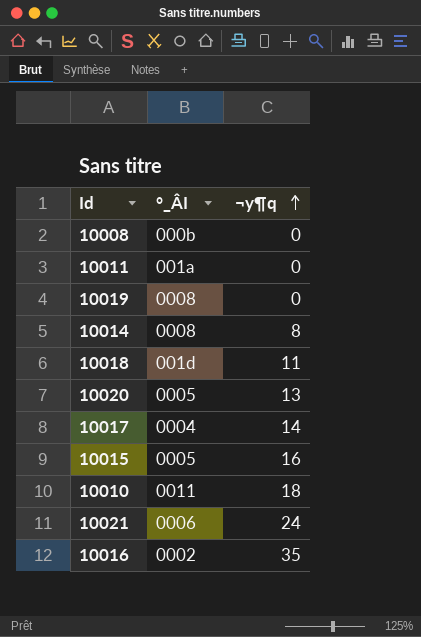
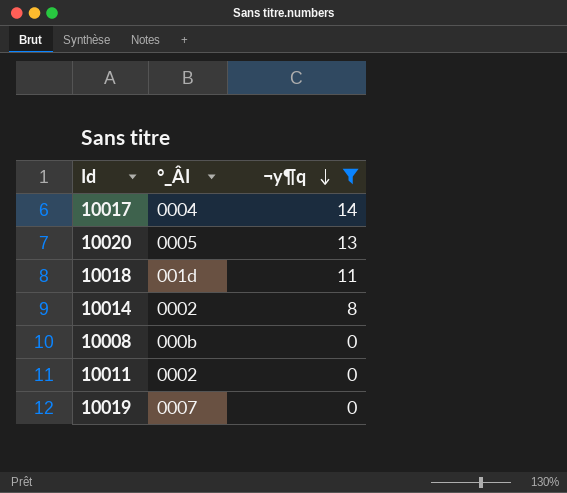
filter: none -> ¬y¶q <= 14
row order: ¬y¶q ascending -> ¬y¶q descending
10014 | °_ÂI: 0008 -> 0002
10011 | °_ÂI: 001a -> 0002
10019 | °_ÂI: 0008 -> 0007

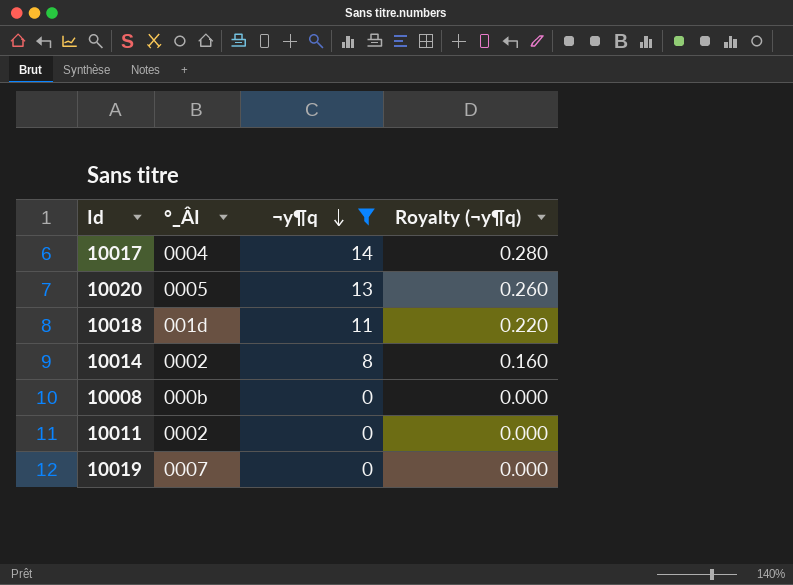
column Royalty (¬y¶q) | formula: none -> [¬y¶q] * 0.02

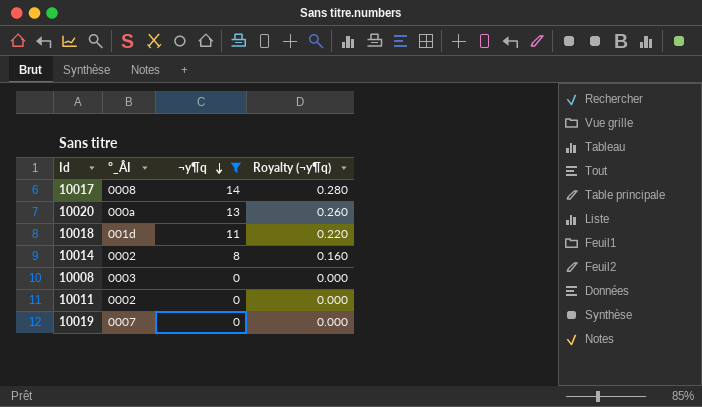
10017 | °_ÂI: 0004 -> 0008
10020 | °_ÂI: 0005 -> 000a
10008 | °_ÂI: 000b -> 0003

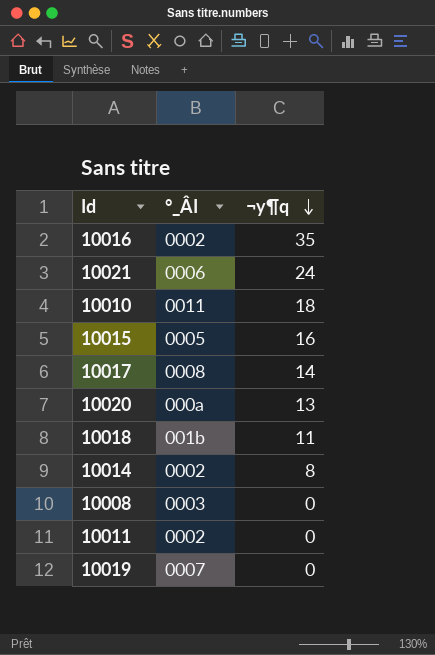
filter: ¬y¶q <= 14 -> none
column Royalty (¬y¶q) | formula: [¬y¶q] * 0.02 -> none
10018 | °_ÂI: 001d -> 001b

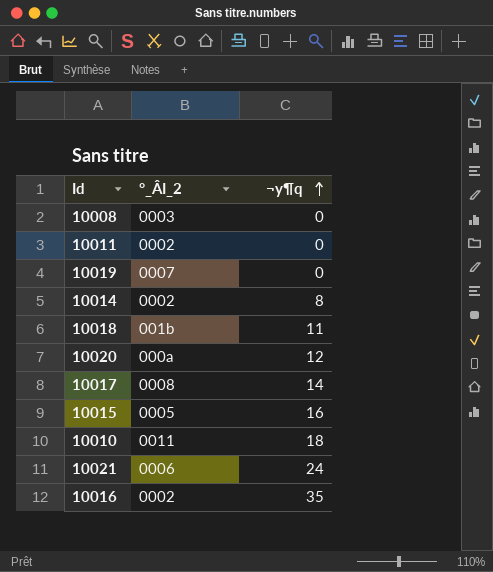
row order: ¬y¶q descending -> ¬y¶q ascending
column name: °_ÂI -> °_ÂI_2
10020 | ¬y¶q: 13 -> 12

